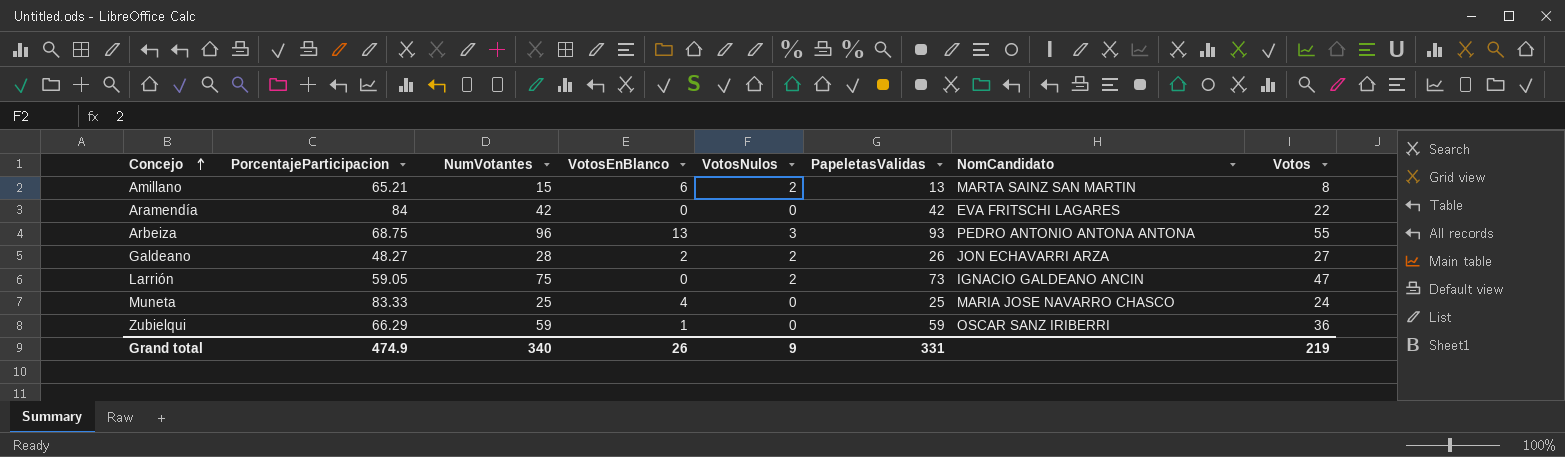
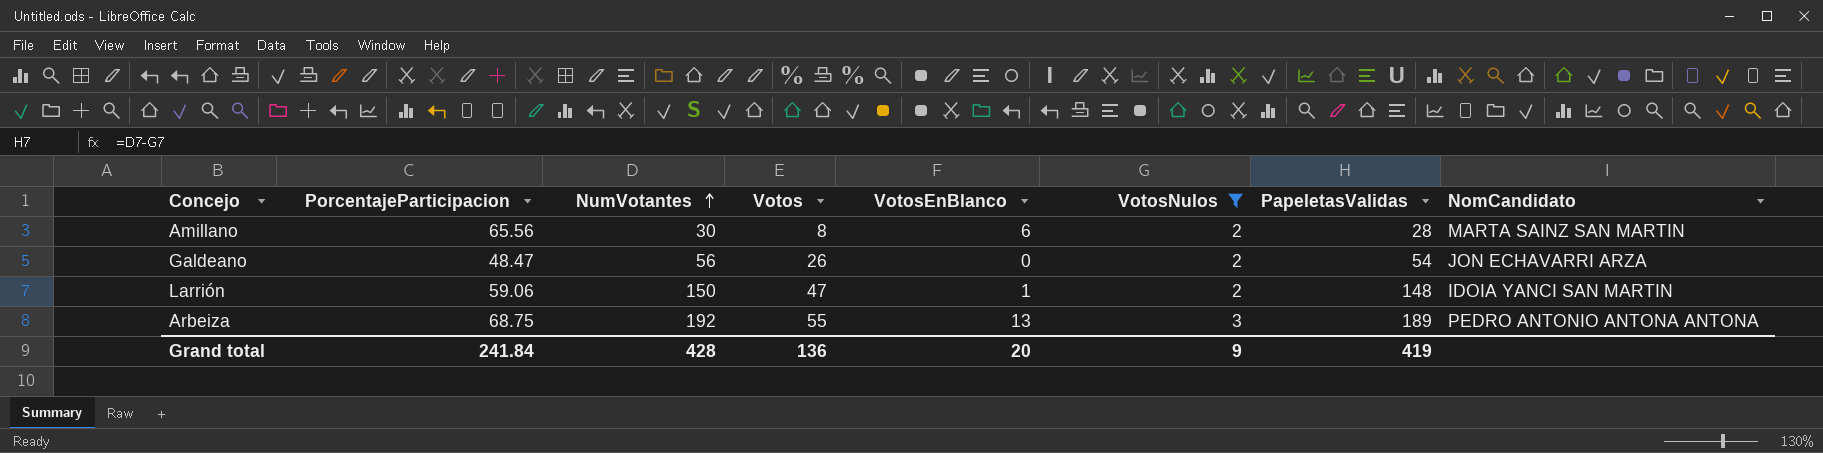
filter: none -> VotosNulos != 0
row order: Concejo ascending -> NumVotantes ascending
column Votos | position: 8 -> 4
Amillano | PorcentajeParticipacion: 65.21 -> 65.56
Amillano | NumVotantes: 15 -> 30
Amillano | PapeletasValidas: 13 -> 28
Galdeano | PorcentajeParticipacion: 48.27 -> 48.47
Galdeano | NumVotantes: 28 -> 56
Galdeano | Votos: 27 -> 26
Galdeano | VotosEnBlanco: 2 -> 0
Galdeano | PapeletasValidas: 26 -> 54
Larrión | PorcentajeParticipacion: 59.05 -> 59.06
Larrión | NumVotantes: 75 -> 150
Larrión | VotosEnBlanco: 0 -> 1
Larrión | PapeletasValidas: 73 -> 148
Larrión | NomCandidato: IGNACIO GALDEANO ANCIN -> IDOIA YANCI SAN MARTIN
Arbeiza | NumVotantes: 96 -> 192
Arbeiza | PapeletasValidas: 93 -> 189
Grand total | PorcentajeParticipacion: 474.9 -> 241.84
Grand total | NumVotantes: 340 -> 428
Grand total | Votos: 219 -> 136
Grand total | VotosEnBlanco: 26 -> 20
Grand total | PapeletasValidas: 331 -> 419

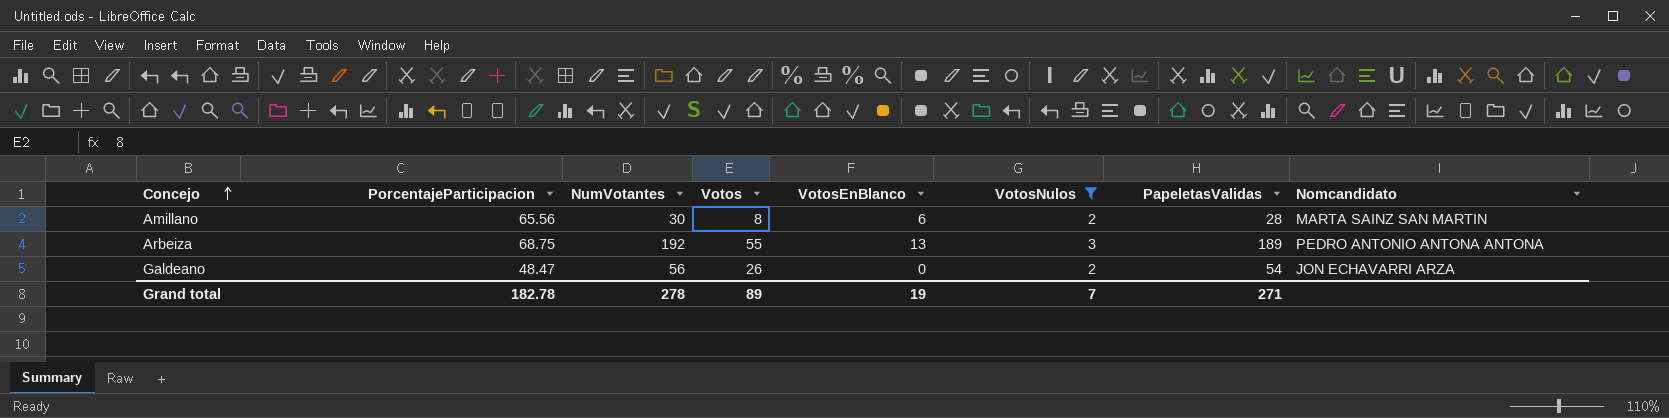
row order: NumVotantes ascending -> Concejo ascending
column name: NomCandidato -> Nomcandidato
row Larrión: 59.06 | 150 | 47 | 1 | 2 | 148 | IDOIA YANCI SAN MARTIN -> none
Grand total | PorcentajeParticipacion: 241.84 -> 182.78
Grand total | NumVotantes: 428 -> 278
Grand total | Votos: 136 -> 89
Grand total | VotosEnBlanco: 20 -> 19
Grand total | VotosNulos: 9 -> 7
Grand total | PapeletasValidas: 419 -> 271

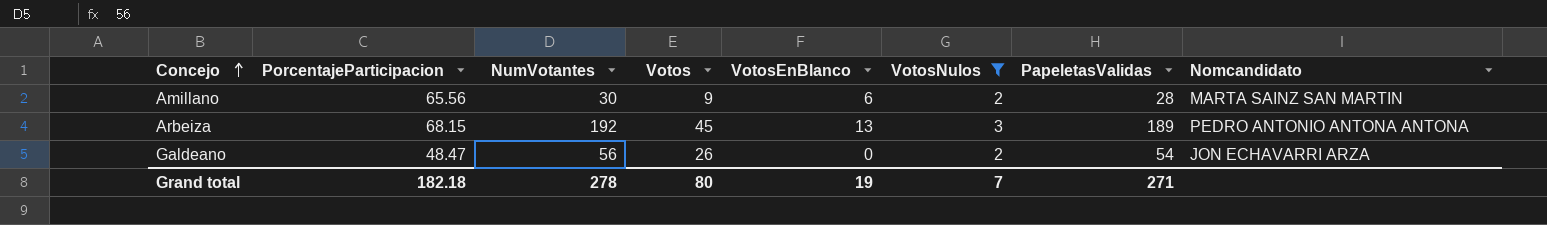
Amillano | Votos: 8 -> 9
Arbeiza | PorcentajeParticipacion: 68.75 -> 68.15
Arbeiza | Votos: 55 -> 45
Grand total | PorcentajeParticipacion: 182.78 -> 182.18
Grand total | Votos: 89 -> 80

